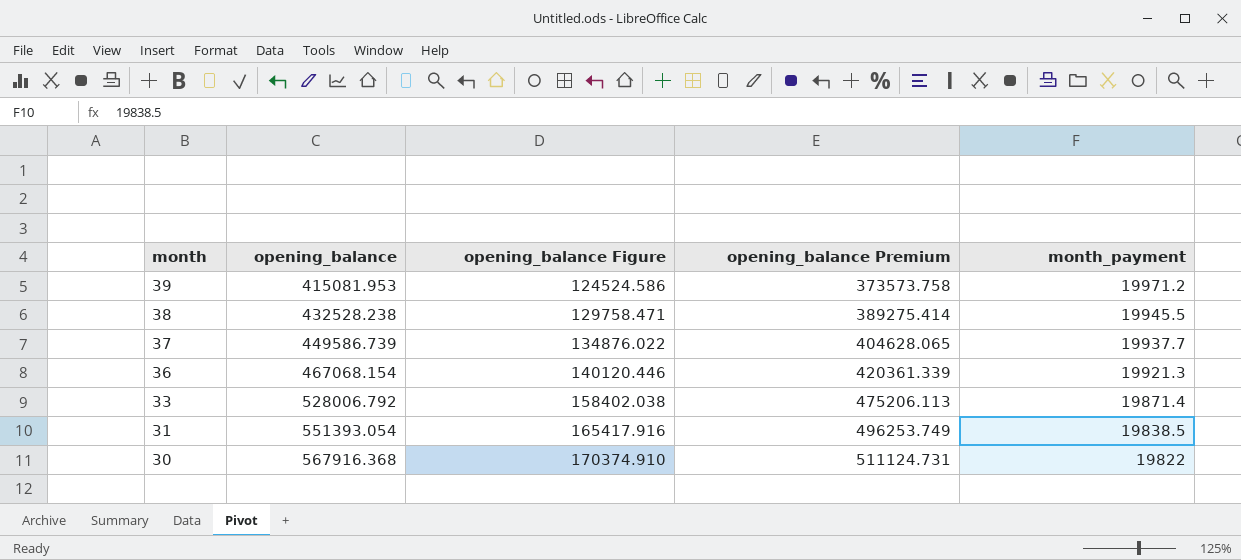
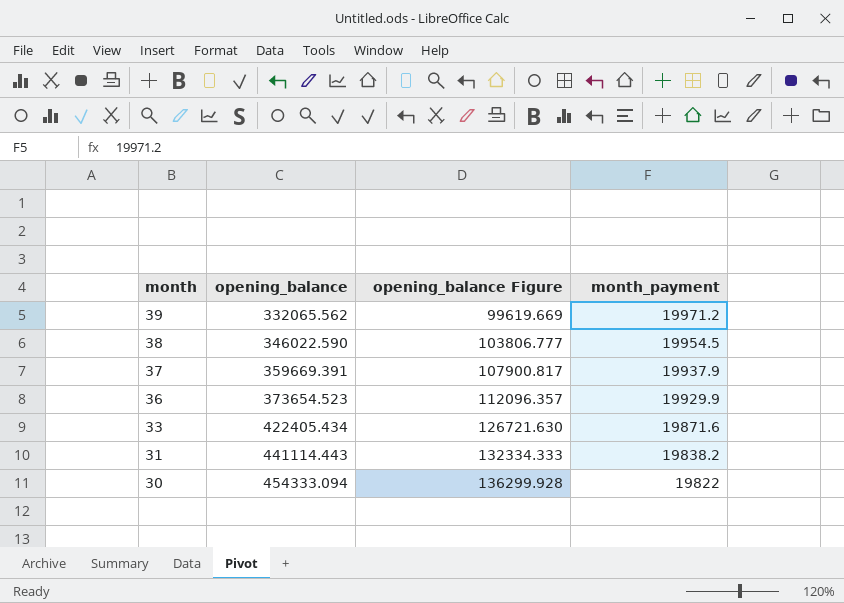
column opening_balance Premium | formula: [opening_balance] * 0.9 -> none
39 | opening_balance: 415081.953 -> 332065.562
39 | opening_balance Figure: 124524.586 -> 99619.669
38 | opening_balance: 432528.238 -> 346022.590
38 | opening_balance Figure: 129758.471 -> 103806.777
38 | month_payment: 19945.5 -> 19954.5
37 | opening_balance: 449586.739 -> 359669.391
37 | opening_balance Figure: 134876.022 -> 107900.817
37 | month_payment: 19937.7 -> 19937.9
36 | opening_balance: 467068.154 -> 373654.523
36 | opening_balance Figure: 140120.446 -> 112096.357
36 | month_payment: 19921.3 -> 19929.9
33 | opening_balance: 528006.792 -> 422405.434
33 | opening_balance Figure: 158402.038 -> 126721.630
33 | month_payment: 19871.4 -> 19871.6
31 | opening_balance: 551393.054 -> 441114.443
31 | opening_balance Figure: 165417.916 -> 132334.333
31 | month_payment: 19838.5 -> 19838.2
30 | opening_balance: 567916.368 -> 454333.094
30 | opening_balance Figure: 170374.910 -> 136299.928

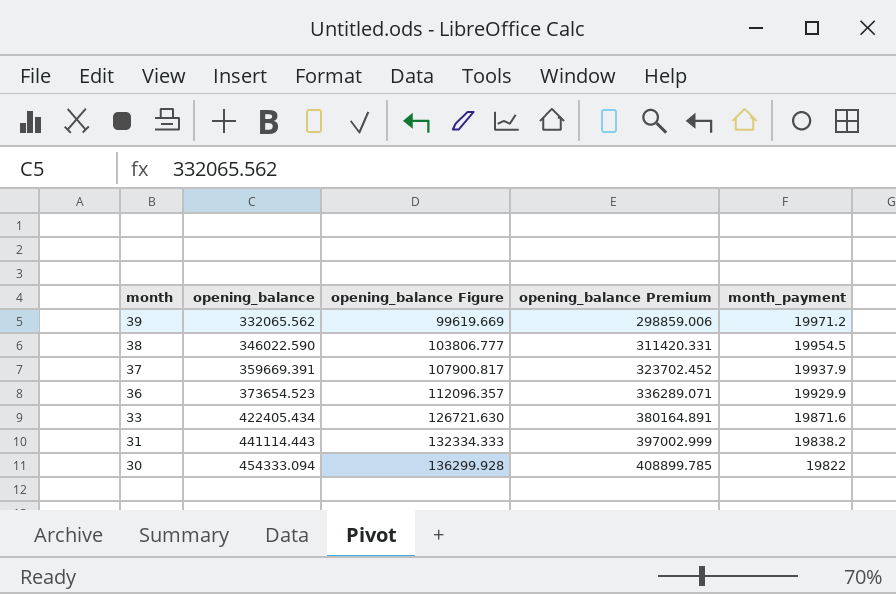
column opening_balance Premium | formula: none -> [opening_balance] * 0.9

